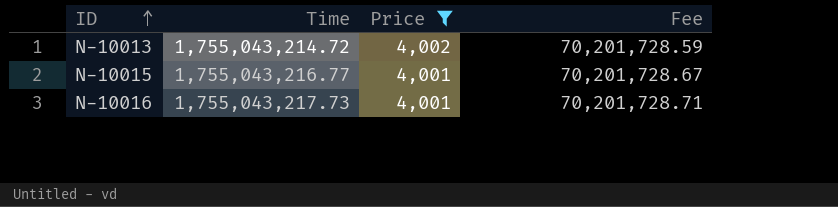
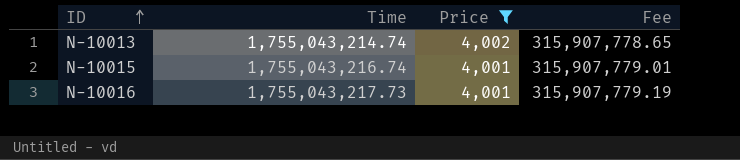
column Fee | formula: [Time] * 0.04 -> [Time] * 0.18
N-10013 | Time: 1,755,043,214.72 -> 1,755,043,214.74
N-10015 | Time: 1,755,043,216.77 -> 1,755,043,216.74

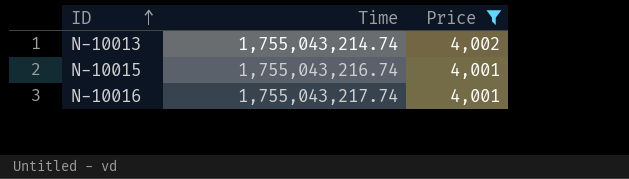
column Fee | formula: [Time] * 0.18 -> none
N-10016 | Time: 1,755,043,217.73 -> 1,755,043,217.74

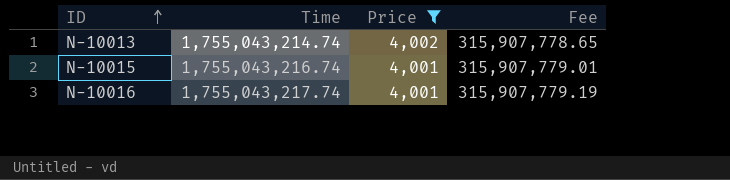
column Fee | formula: none -> [Time] * 0.18

